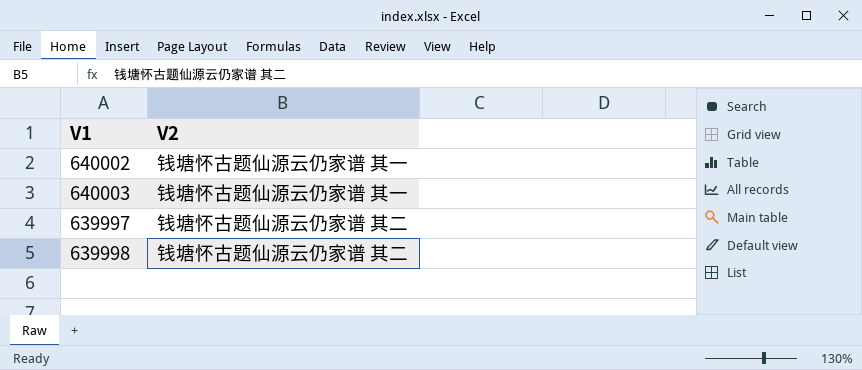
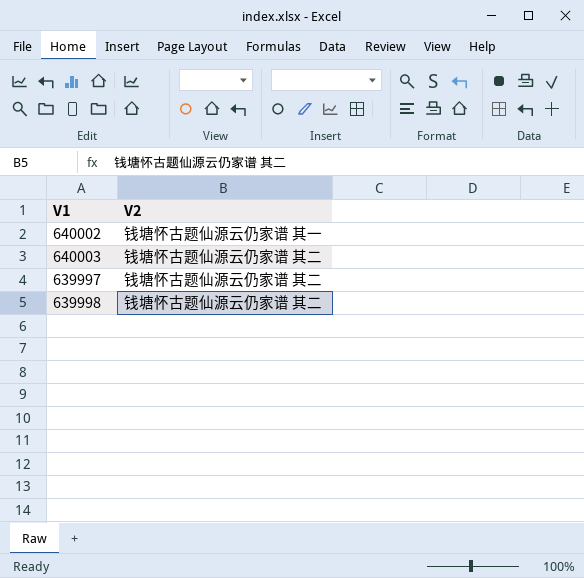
640003 | V2: 钱塘怀古题仙源云仍家谱 其一 -> 钱塘怀古题仙源云仍家谱 其二

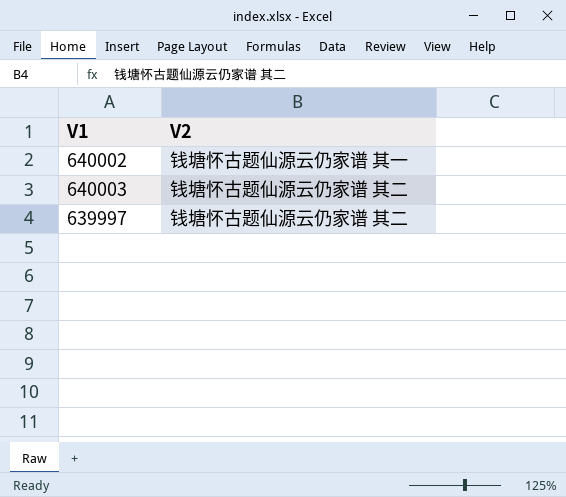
row 639998: 钱塘怀古题仙源云仍家谱 其二 -> none

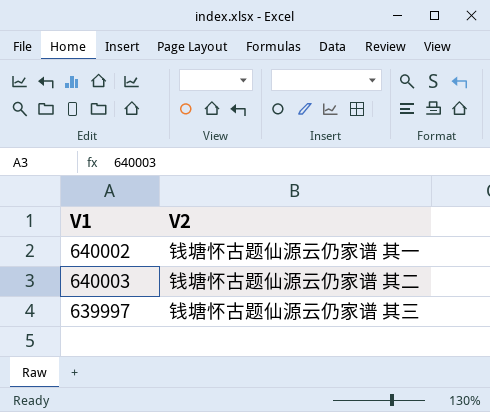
639997 | V2: 钱塘怀古题仙源云仍家谱 其二 -> 钱塘怀古题仙源云仍家谱 其三

